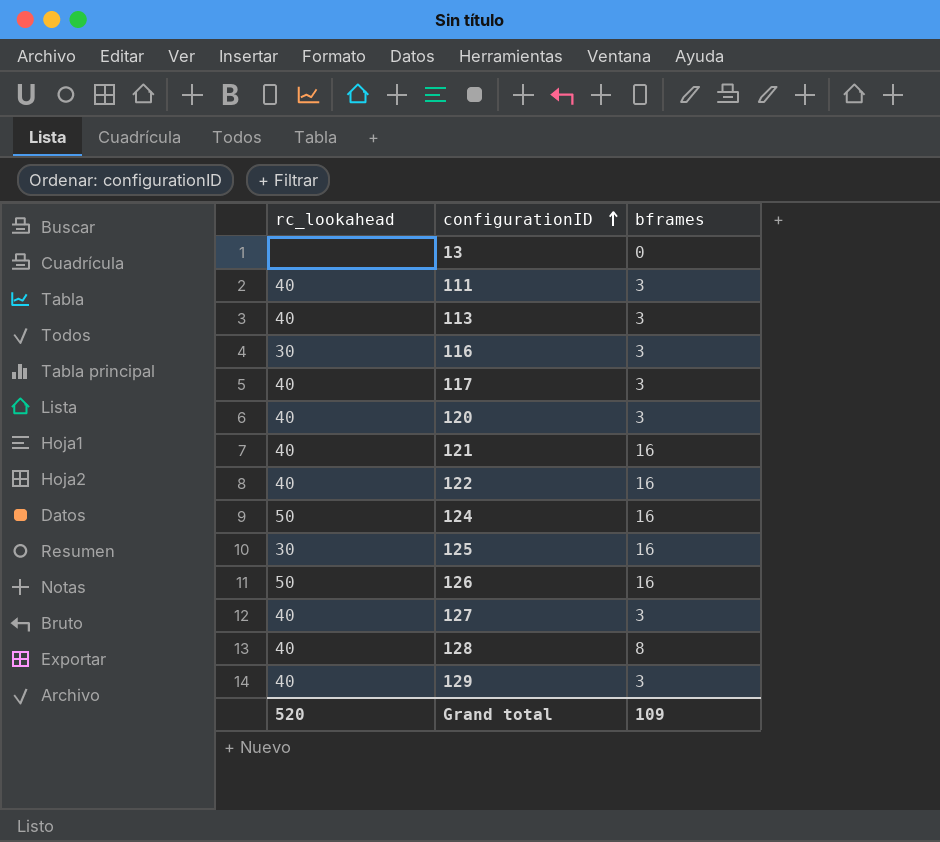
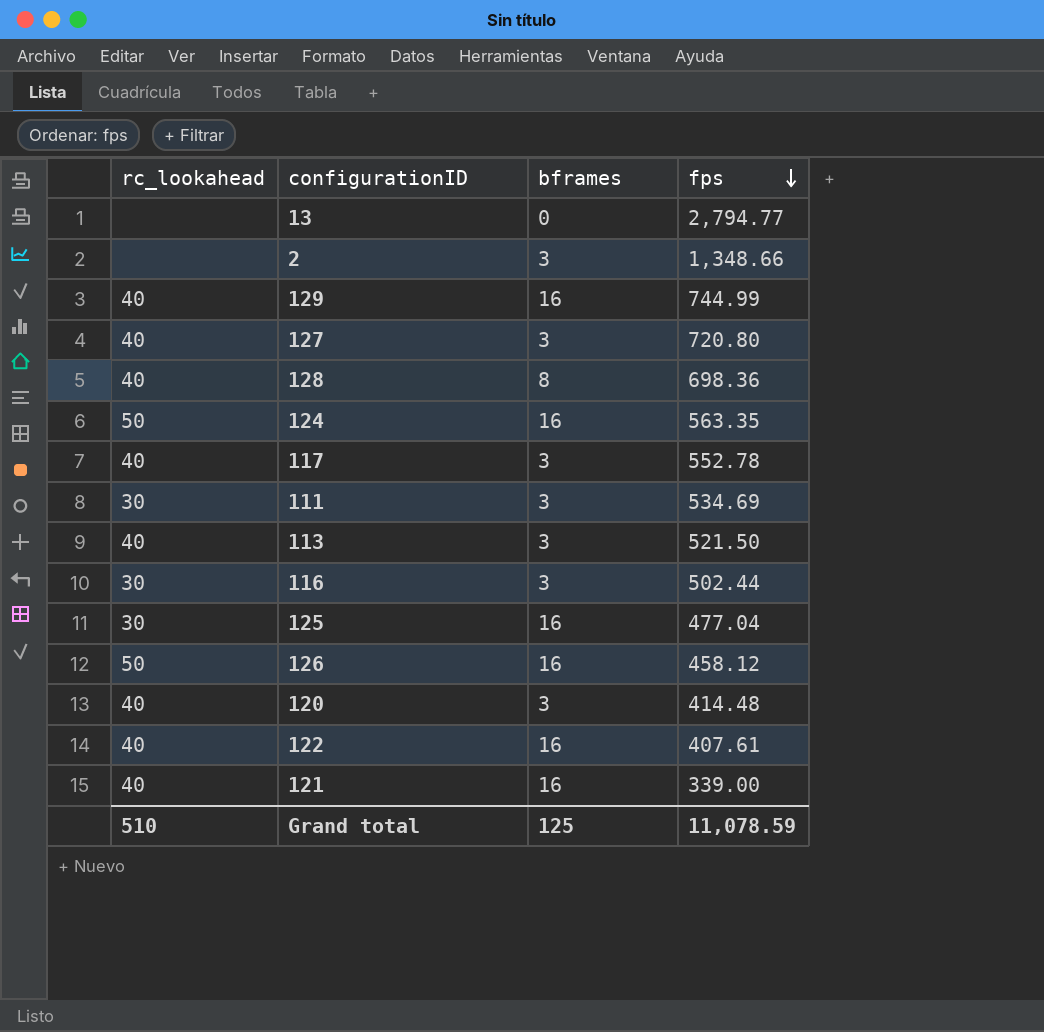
row order: configurationID ascending -> fps descending
column fps | position: none -> 4
row 2: none -> none | 3 | 1,348.66
129 | bframes: 3 -> 16
111 | rc_lookahead: 40 -> 30
Grand total | rc_lookahead: 520 -> 510
Grand total | bframes: 109 -> 125

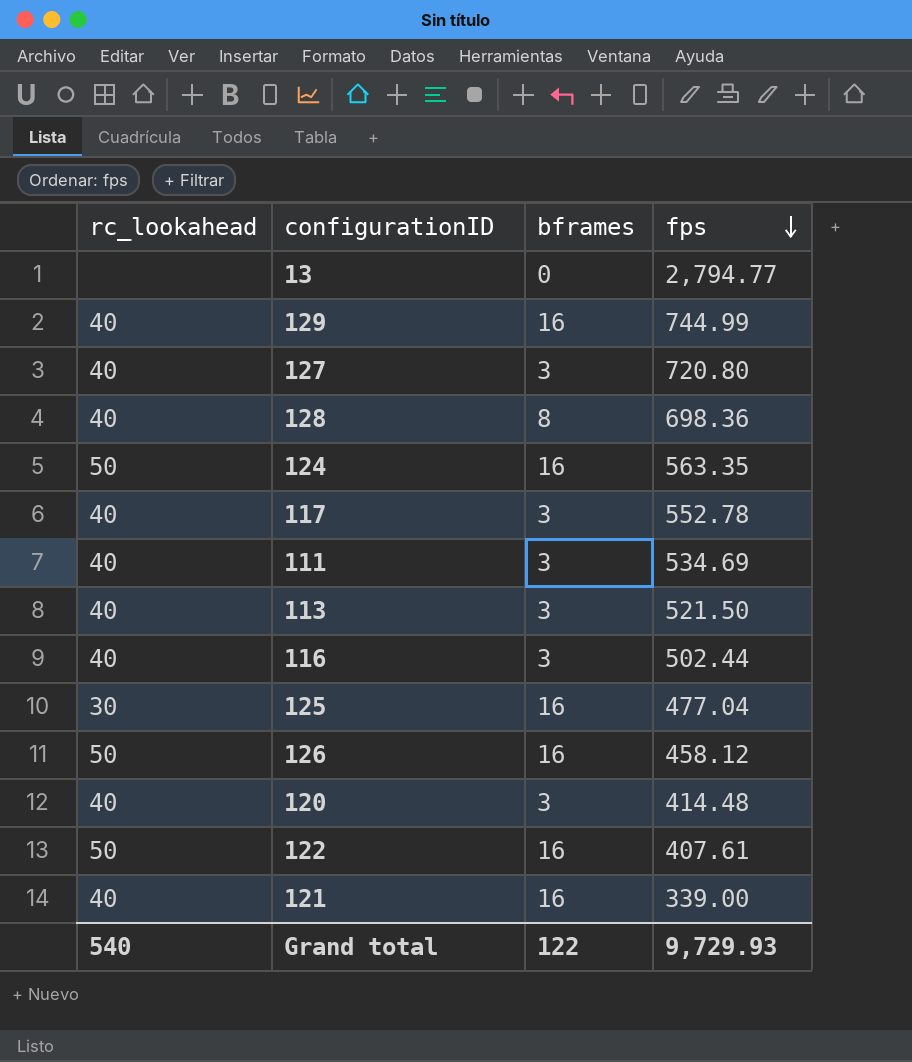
row 2: none | 3 | 1,348.66 -> none
111 | rc_lookahead: 30 -> 40
116 | rc_lookahead: 30 -> 40
122 | rc_lookahead: 40 -> 50
Grand total | rc_lookahead: 510 -> 540
Grand total | bframes: 125 -> 122
Grand total | fps: 11,078.59 -> 9,729.93

